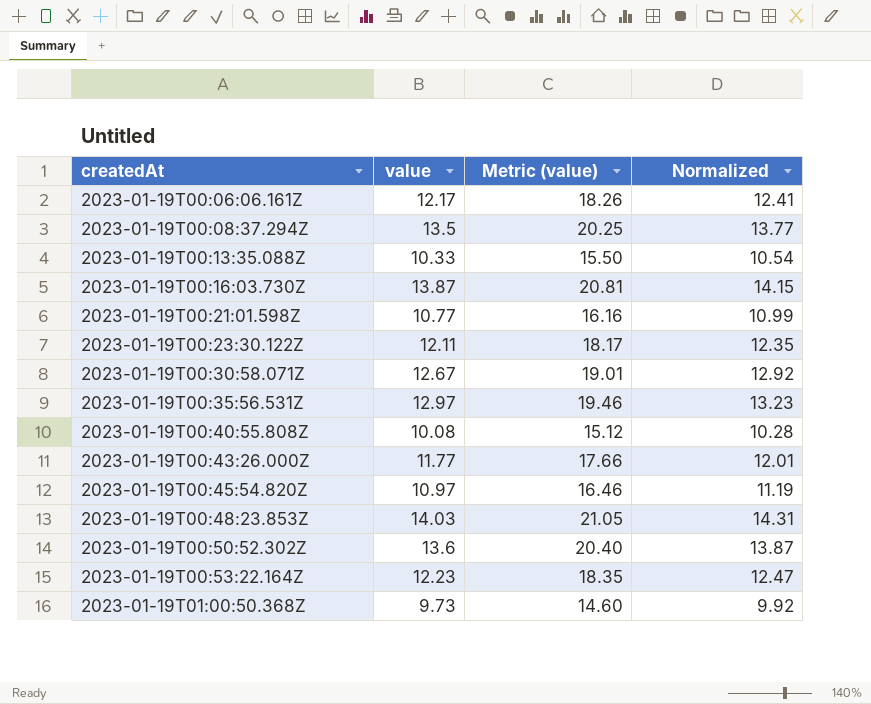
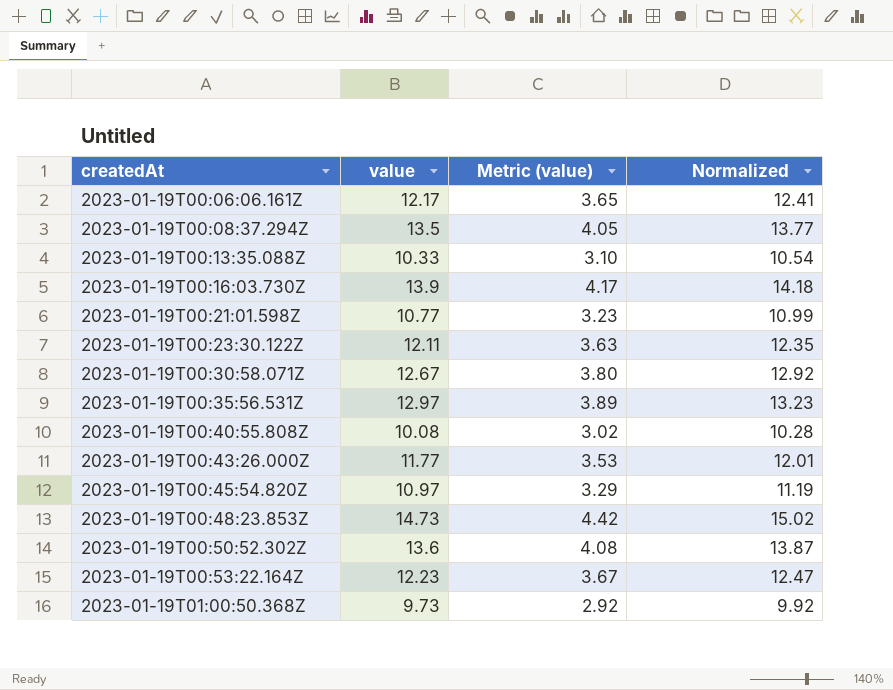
column Metric (value) | formula: [value] * 1.5 -> [value] * 0.3
2023-01-19T00:16:03.730Z | value: 13.87 -> 13.9
2023-01-19T00:16:03.730Z | Normalized: 14.15 -> 14.18
2023-01-19T00:48:23.853Z | value: 14.03 -> 14.73
2023-01-19T00:48:23.853Z | Normalized: 14.31 -> 15.02

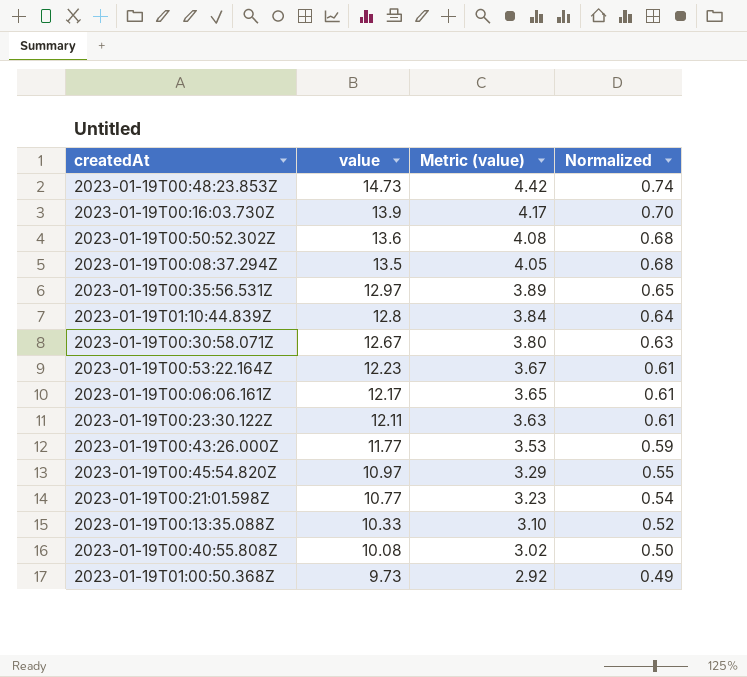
row order: createdAt ascending -> value descending
column Normalized | formula: [value] * 1.02 -> [value] * 0.05
row 2023-01-19T01:10:44.839Z: none -> 12.8 | 3.84 | 0.64

